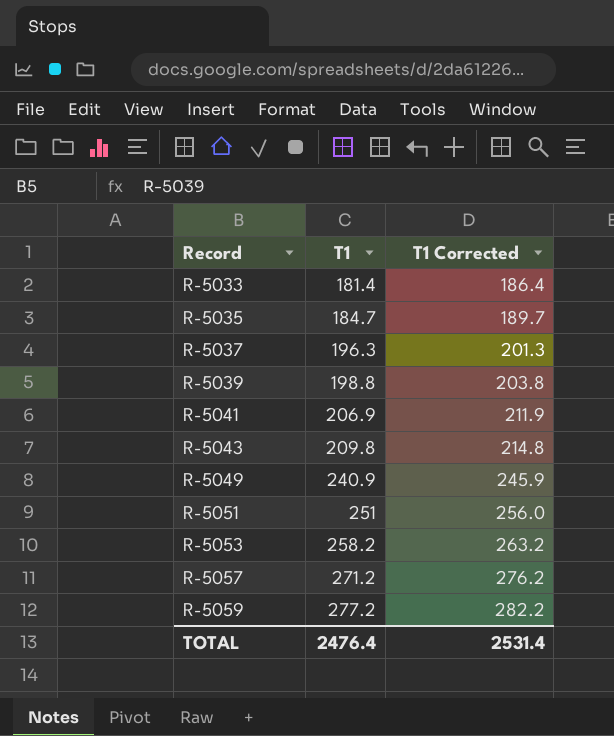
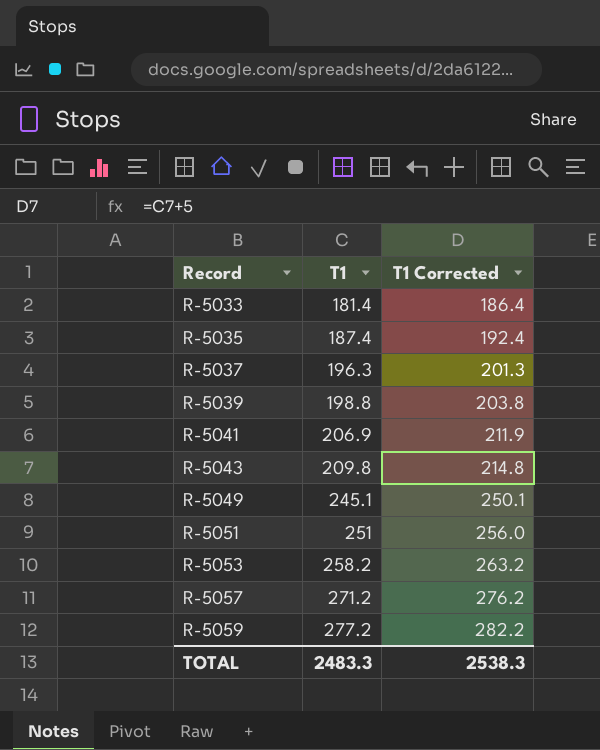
R-5035 | T1: 184.7 -> 187.4
R-5035 | T1 Corrected: 189.7 -> 192.4
R-5049 | T1: 240.9 -> 245.1
R-5049 | T1 Corrected: 245.9 -> 250.1
TOTAL | T1: 2476.4 -> 2483.3
TOTAL | T1 Corrected: 2531.4 -> 2538.3

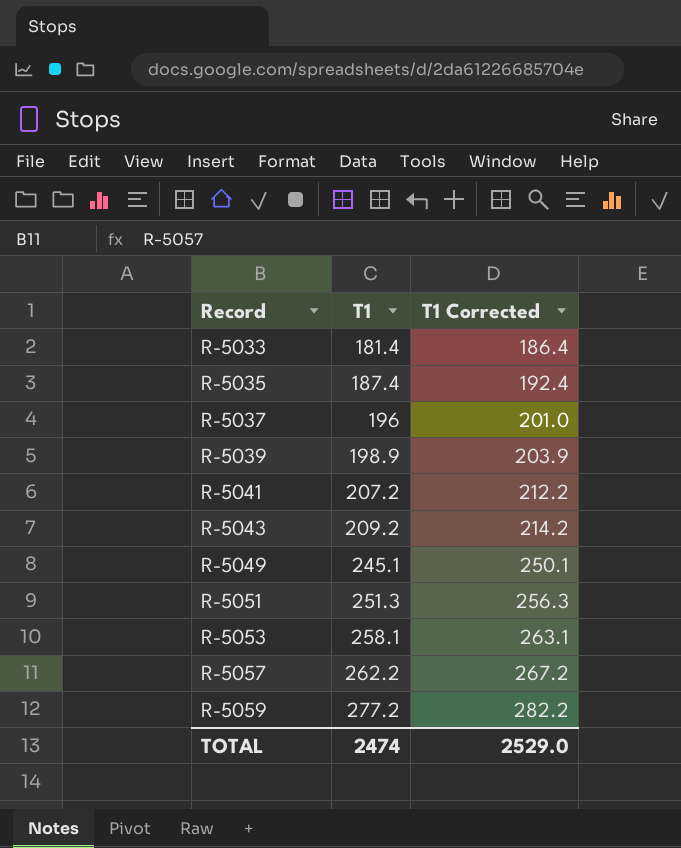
R-5037 | T1: 196.3 -> 196
R-5037 | T1 Corrected: 201.3 -> 201.0
R-5039 | T1: 198.8 -> 198.9
R-5039 | T1 Corrected: 203.8 -> 203.9
R-5041 | T1: 206.9 -> 207.2
R-5041 | T1 Corrected: 211.9 -> 212.2
R-5043 | T1: 209.8 -> 209.2
R-5043 | T1 Corrected: 214.8 -> 214.2
R-5051 | T1: 251 -> 251.3
R-5051 | T1 Corrected: 256.0 -> 256.3
R-5053 | T1: 258.2 -> 258.1
R-5053 | T1 Corrected: 263.2 -> 263.1
R-5057 | T1: 271.2 -> 262.2
R-5057 | T1 Corrected: 276.2 -> 267.2
TOTAL | T1: 2483.3 -> 2474
TOTAL | T1 Corrected: 2538.3 -> 2529.0

